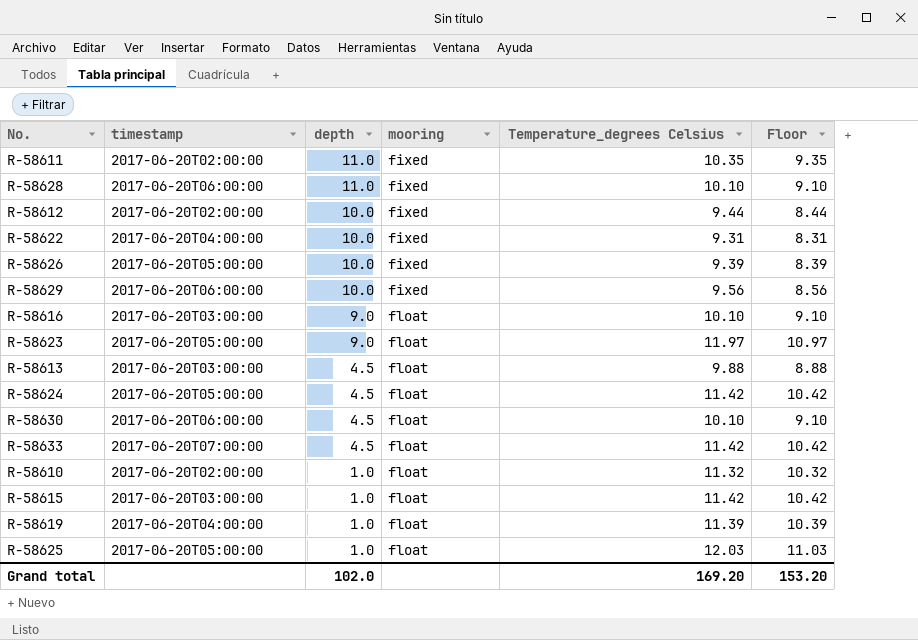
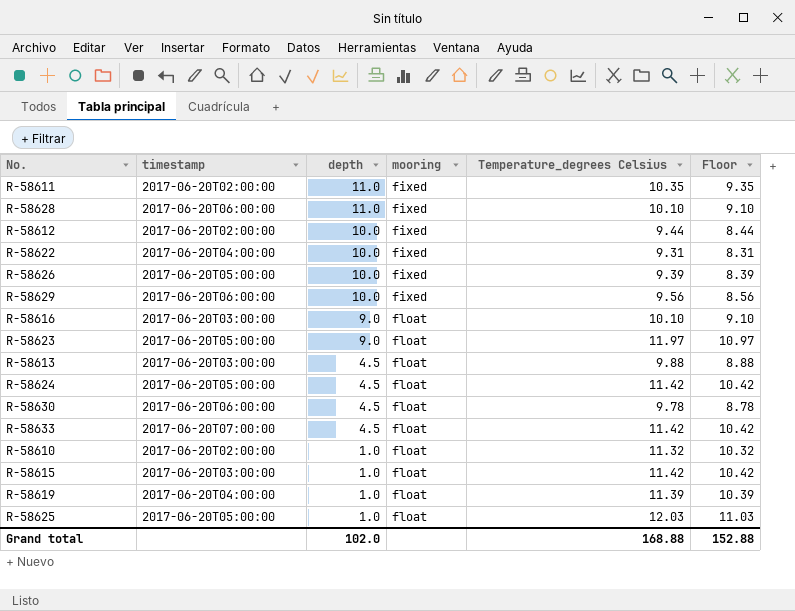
R-58630 | Temperature_degrees Celsius: 10.10 -> 9.78
R-58630 | Floor: 9.10 -> 8.78
Grand total | Temperature_degrees Celsius: 169.20 -> 168.88
Grand total | Floor: 153.20 -> 152.88

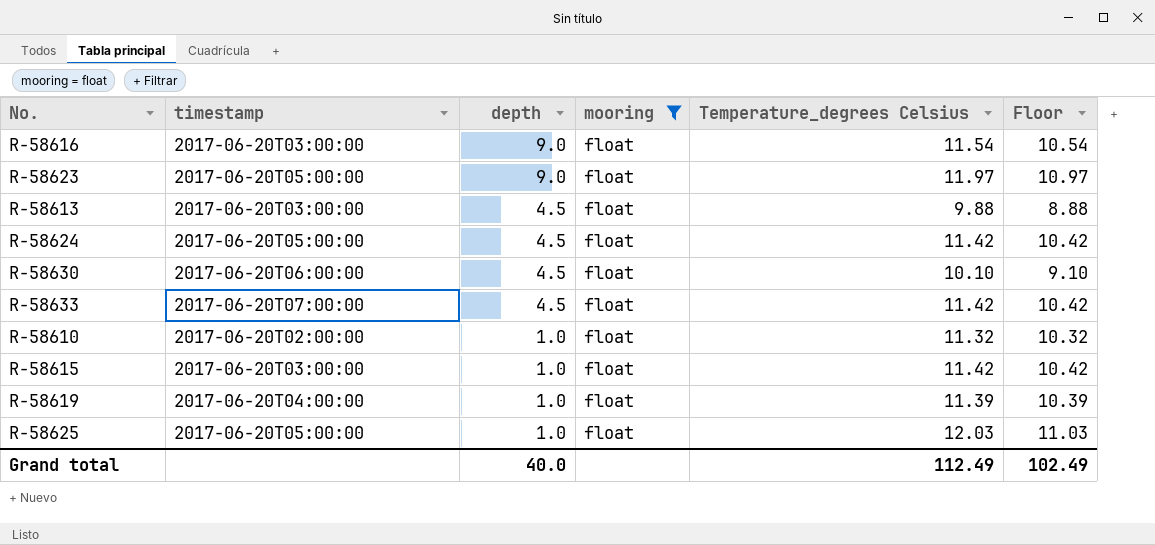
filter: none -> mooring = float
R-58616 | Temperature_degrees Celsius: 10.10 -> 11.54
R-58616 | Floor: 9.10 -> 10.54
R-58630 | Temperature_degrees Celsius: 9.78 -> 10.10
R-58630 | Floor: 8.78 -> 9.10
Grand total | depth: 102.0 -> 40.0
Grand total | Temperature_degrees Celsius: 168.88 -> 112.49
Grand total | Floor: 152.88 -> 102.49

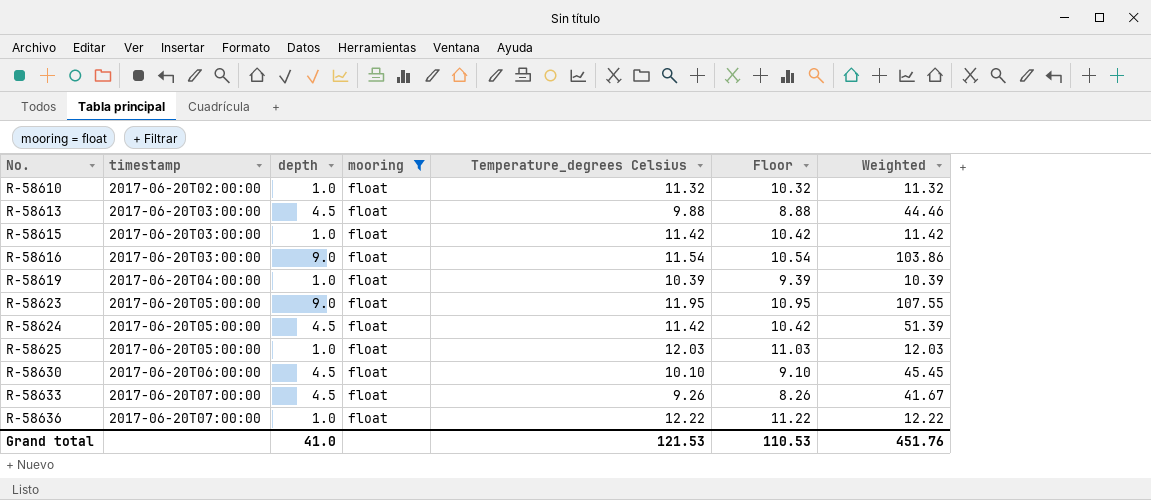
row order: depth descending -> No. ascending
column Weighted | formula: none -> [depth] * [Temperature_degrees Celsius]
R-58619 | Temperature_degrees Celsius: 11.39 -> 10.39
R-58619 | Floor: 10.39 -> 9.39
R-58623 | Temperature_degrees Celsius: 11.97 -> 11.95
R-58623 | Floor: 10.97 -> 10.95
R-58633 | Temperature_degrees Celsius: 11.42 -> 9.26
R-58633 | Floor: 10.42 -> 8.26
row R-58636: none -> 2017-06-20T07:00:00 | 1.0 | float | 12.22 | 11.22 | 12.22
Grand total | depth: 40.0 -> 41.0
Grand total | Temperature_degrees Celsius: 112.49 -> 121.53
Grand total | Floor: 102.49 -> 110.53

